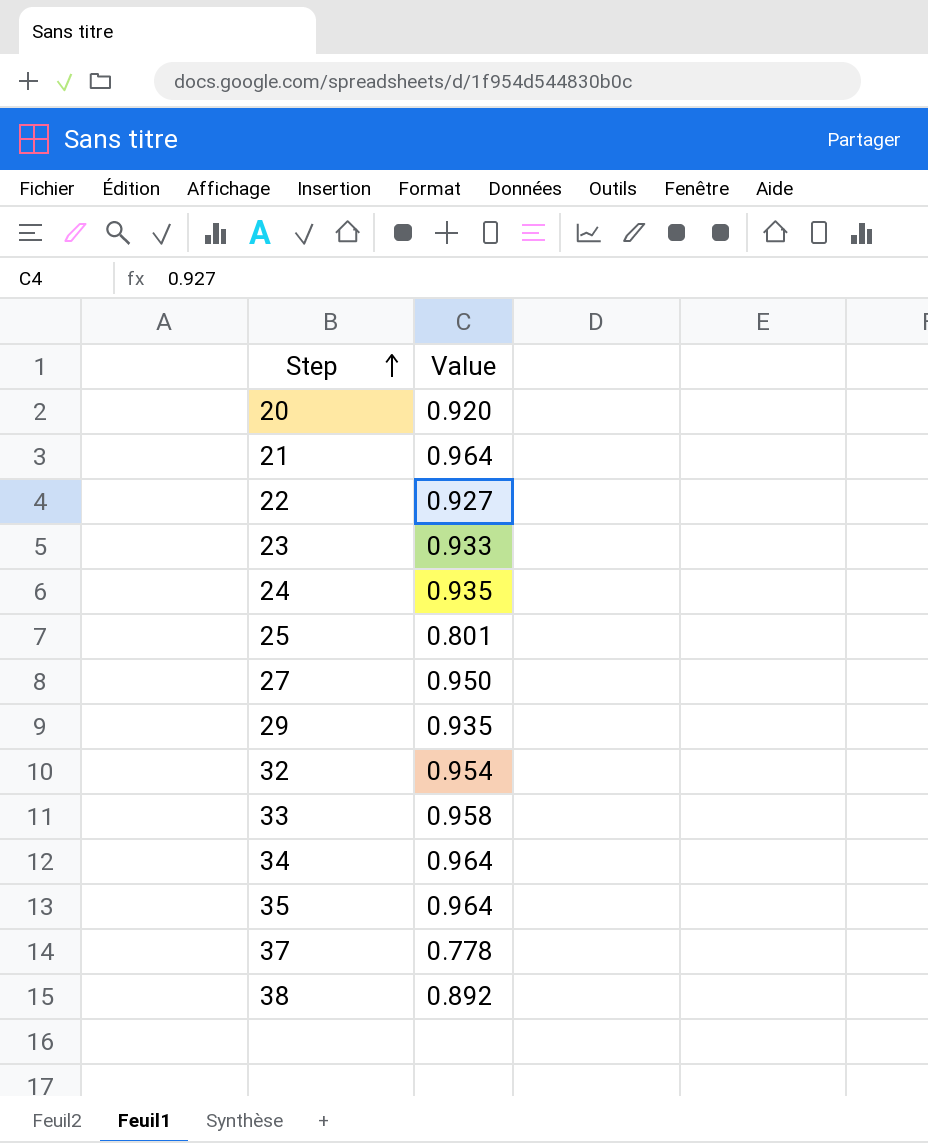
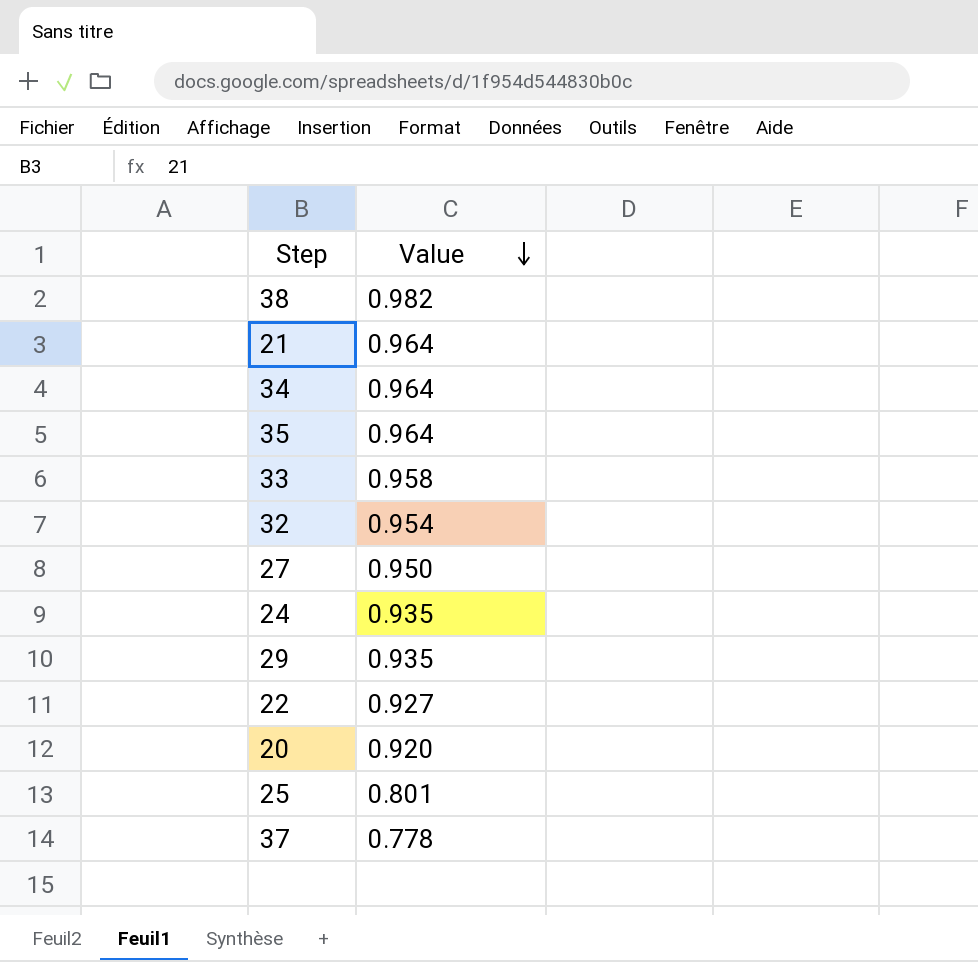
row order: Step ascending -> Value descending
row 23: 0.933 -> none
38 | Value: 0.892 -> 0.982

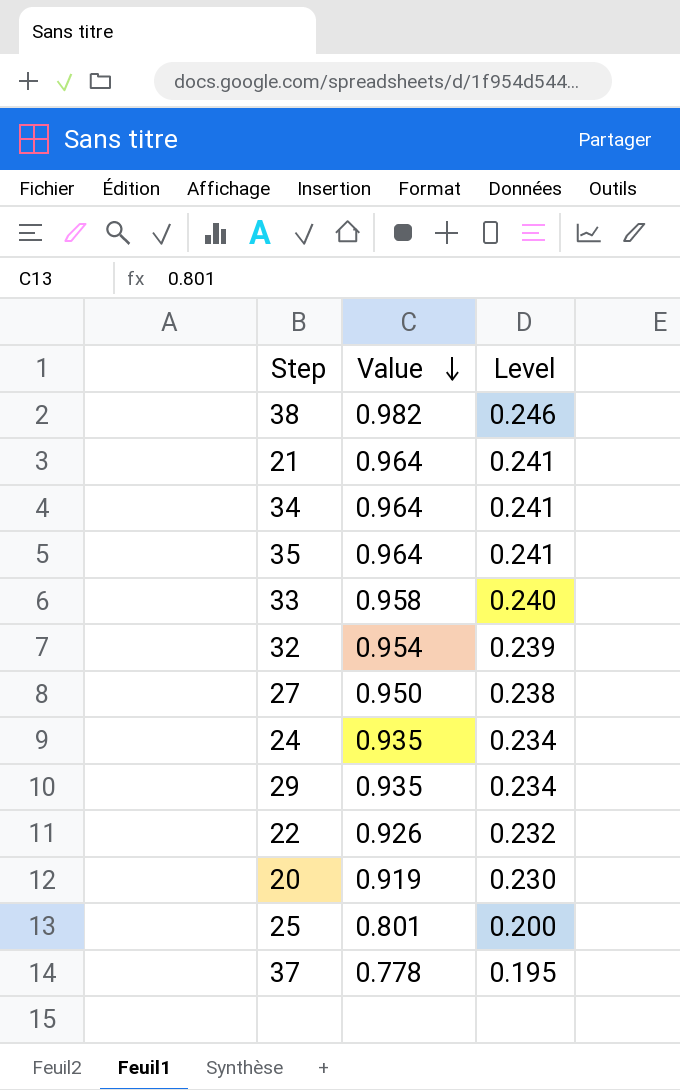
column Level | formula: none -> [Value] * 0.25
22 | Value: 0.927 -> 0.926
20 | Value: 0.920 -> 0.919

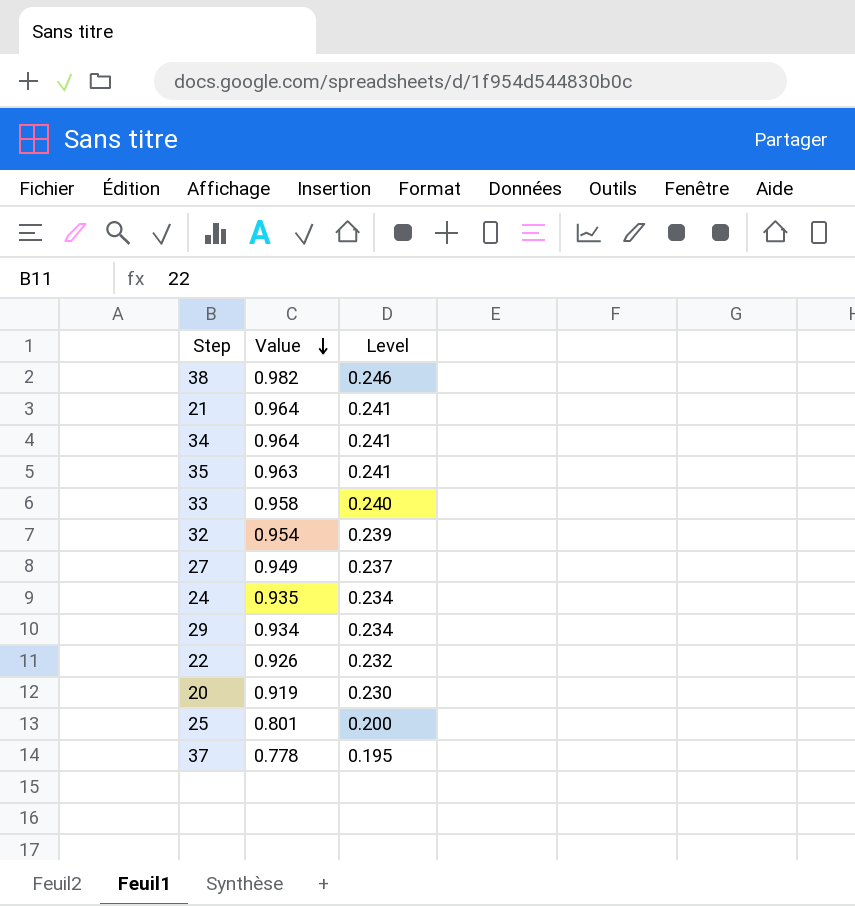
35 | Value: 0.964 -> 0.963
27 | Value: 0.950 -> 0.949
27 | Level: 0.238 -> 0.237
29 | Value: 0.935 -> 0.934

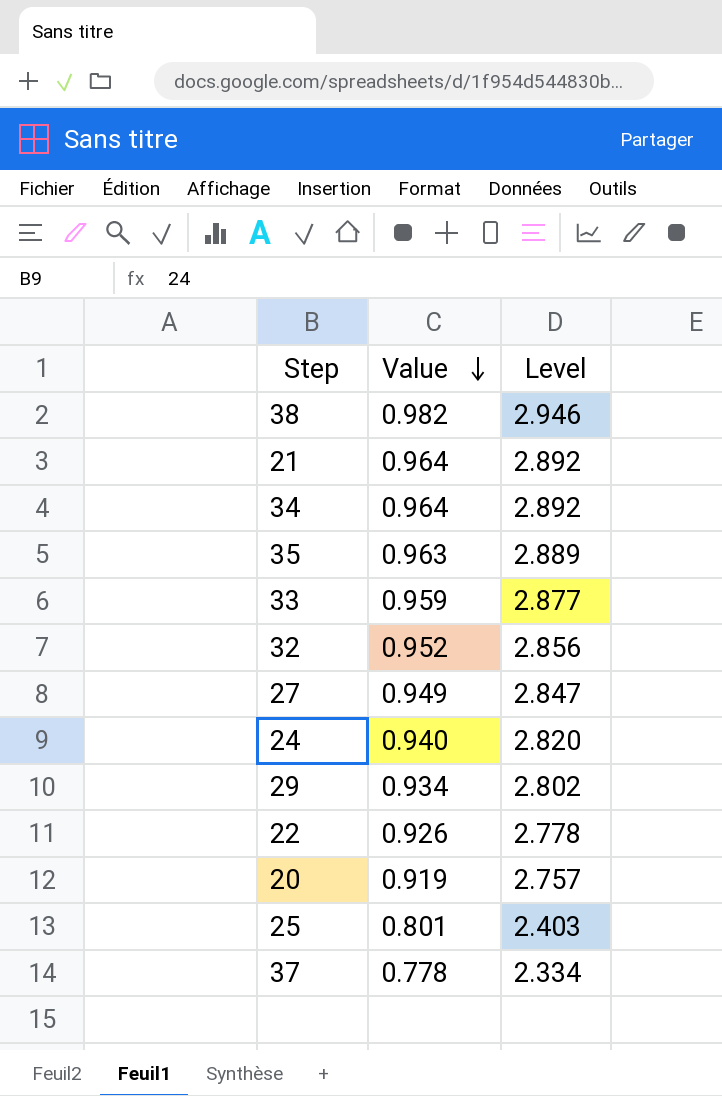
column Level | formula: [Value] * 0.25 -> [Value] * 3
33 | Value: 0.958 -> 0.959
32 | Value: 0.954 -> 0.952
24 | Value: 0.935 -> 0.940

